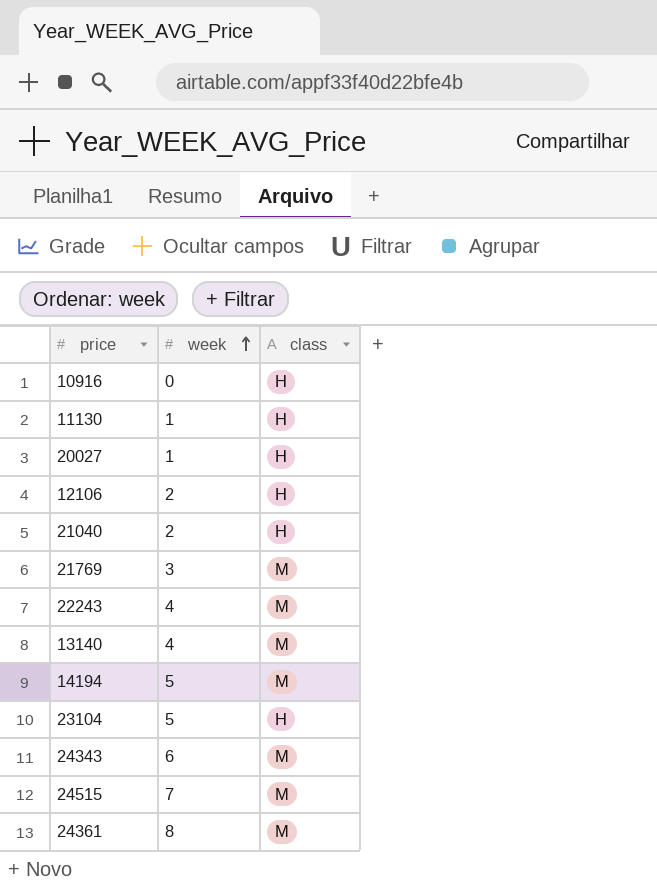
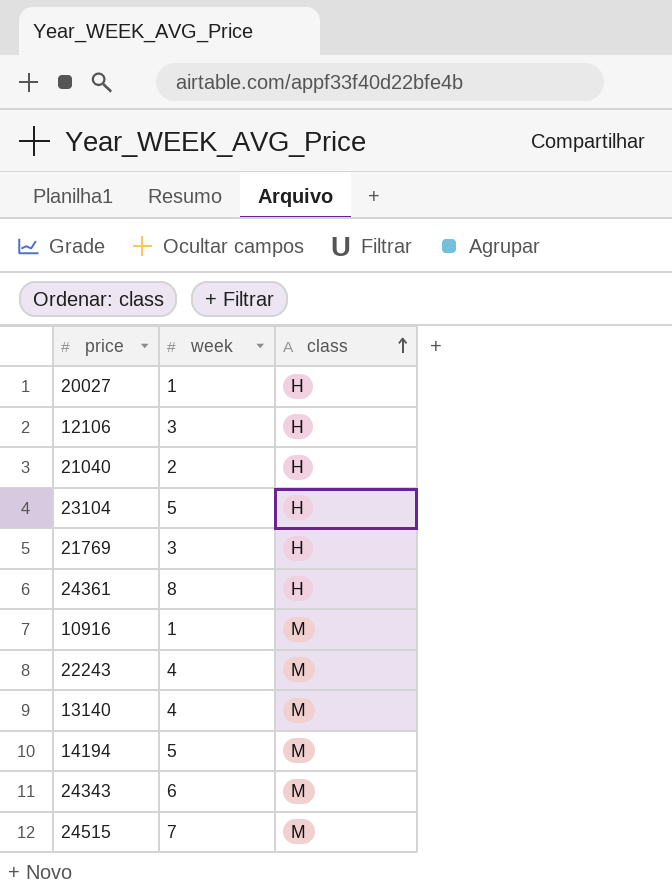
row order: week ascending -> class ascending
row 11130: 1 | H -> none
12106 | week: 2 -> 3
21769 | class: M -> H
24361 | class: M -> H
10916 | week: 0 -> 1
10916 | class: H -> M

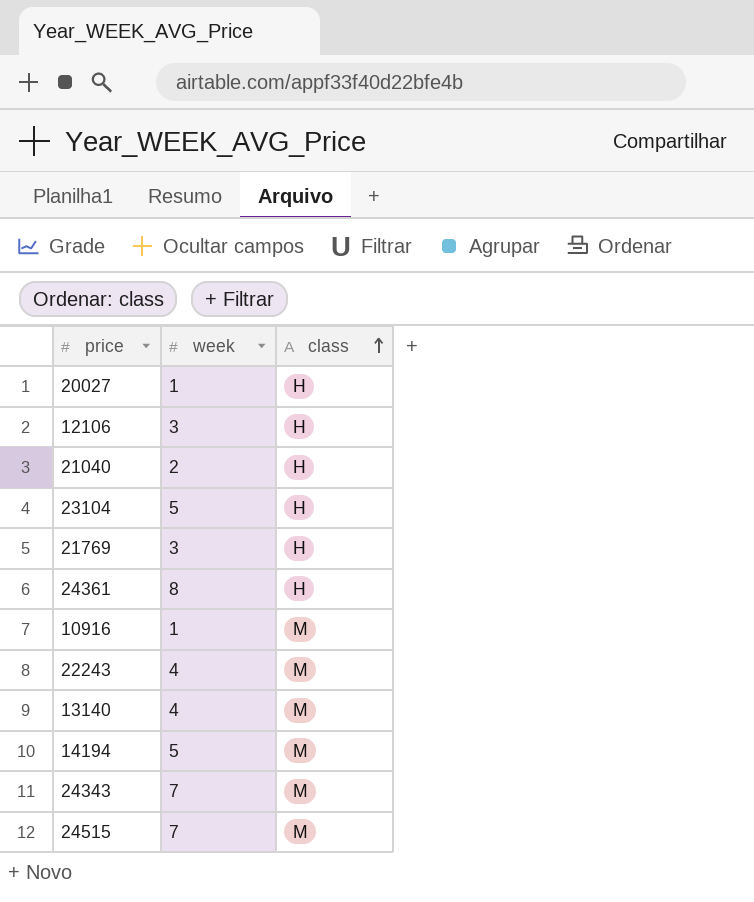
24343 | week: 6 -> 7

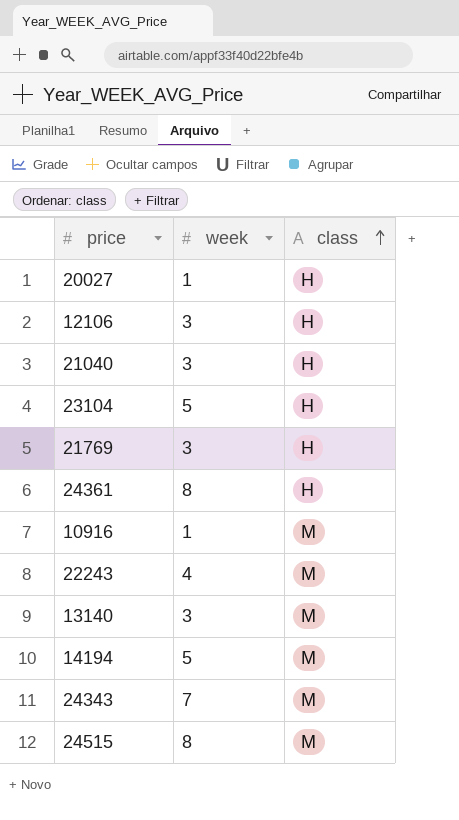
21040 | week: 2 -> 3
13140 | week: 4 -> 3
24515 | week: 7 -> 8

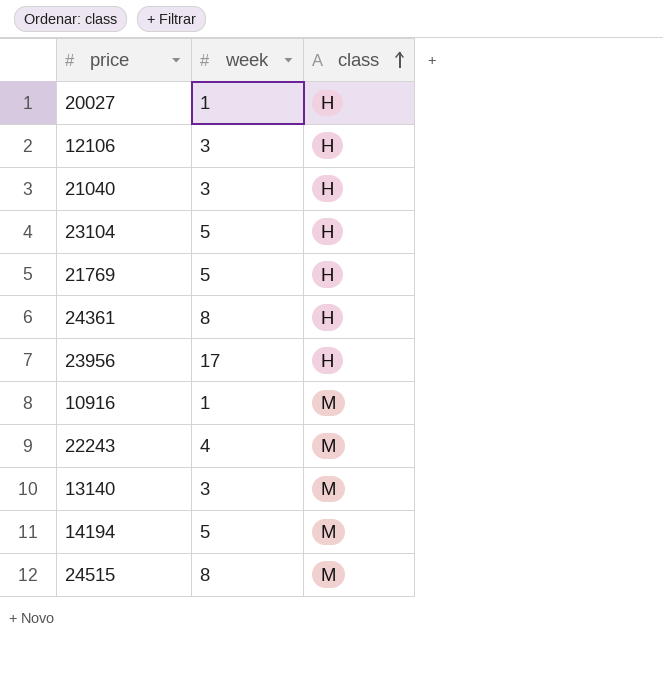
row 24343: 7 | M -> none
21769 | week: 3 -> 5
row 23956: none -> 17 | H

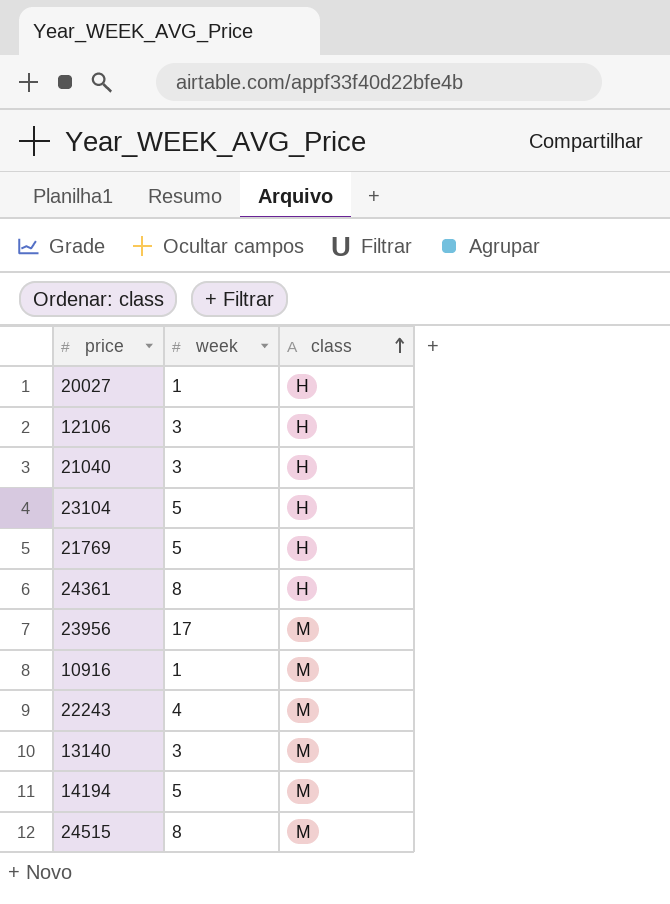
23956 | class: H -> M

